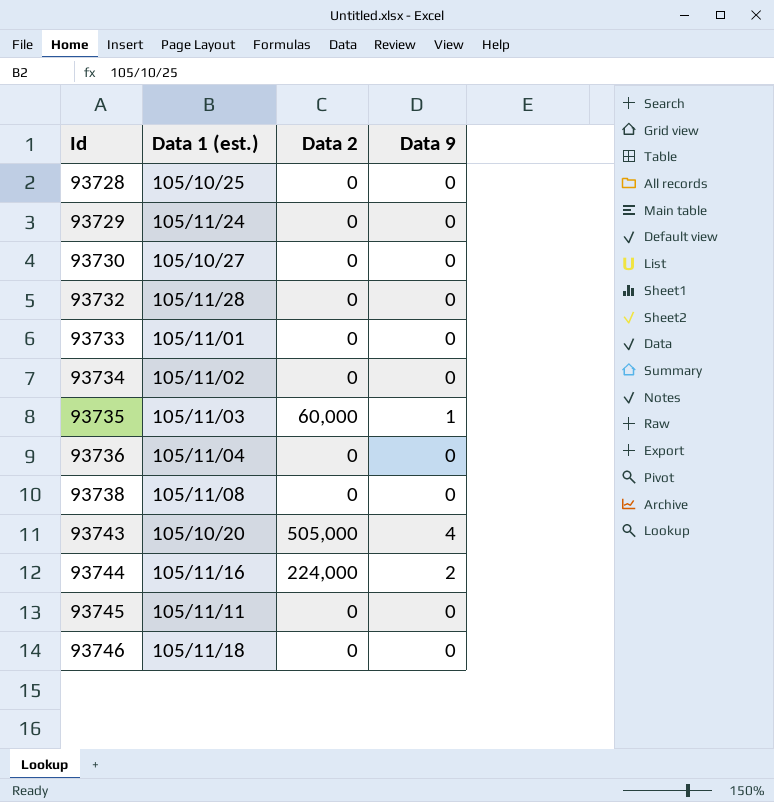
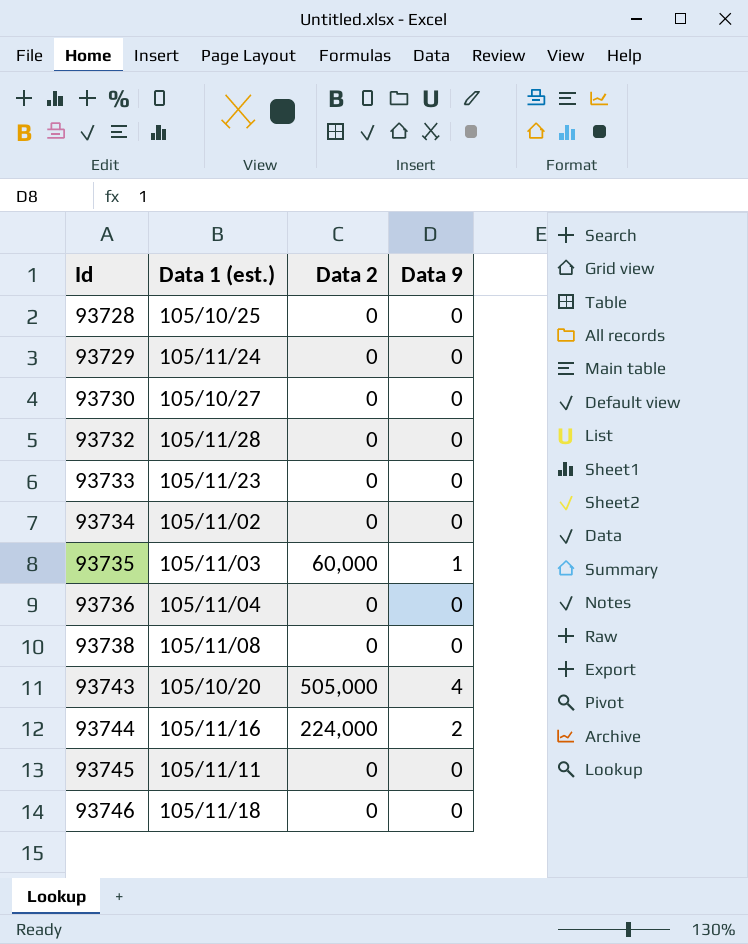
93733 | Data 1 (est.): 105/11/01 -> 105/11/23

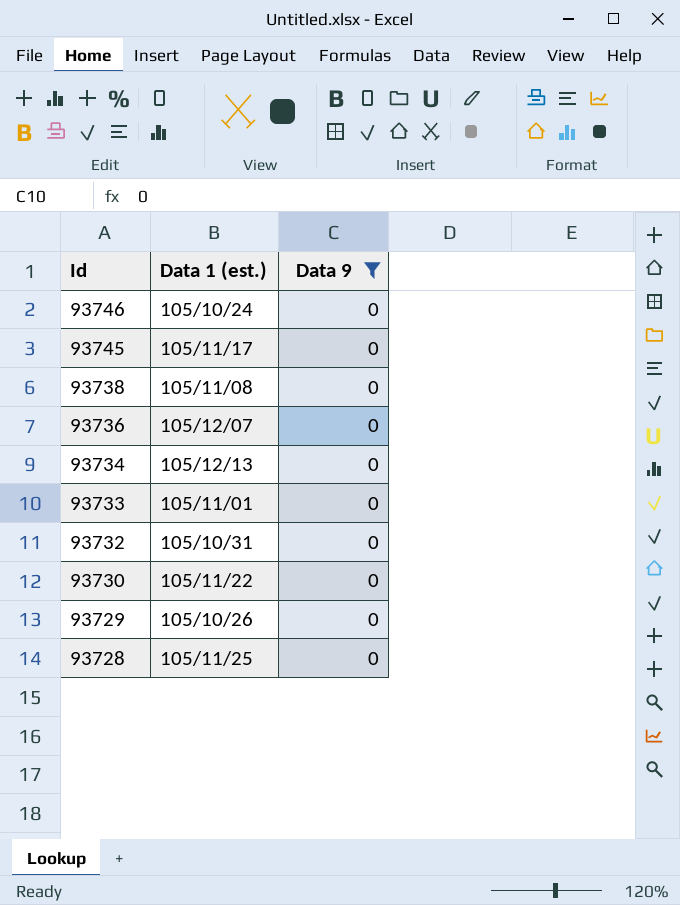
filter: none -> Data 9 = 0
row order: Id ascending -> Id descending
column Data 2 | position: 3 -> none
93746 | Data 1 (est.): 105/11/18 -> 105/10/24
93745 | Data 1 (est.): 105/11/11 -> 105/11/17
93736 | Data 1 (est.): 105/11/04 -> 105/12/07
93734 | Data 1 (est.): 105/11/02 -> 105/12/13
93733 | Data 1 (est.): 105/11/23 -> 105/11/01
93732 | Data 1 (est.): 105/11/28 -> 105/10/31
93730 | Data 1 (est.): 105/10/27 -> 105/11/22
93729 | Data 1 (est.): 105/11/24 -> 105/10/26
93728 | Data 1 (est.): 105/10/25 -> 105/11/25

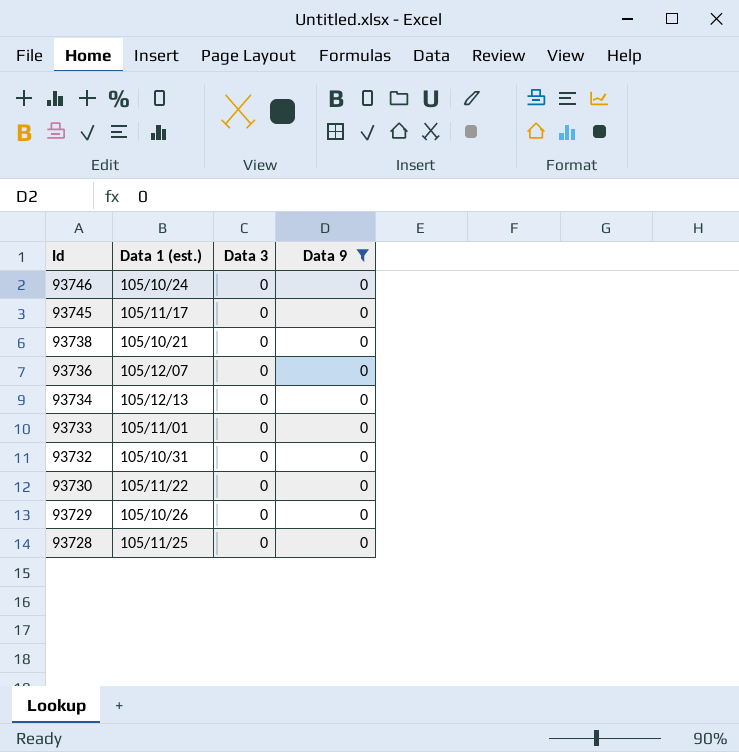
column Data 3 | position: none -> 3
93738 | Data 1 (est.): 105/11/08 -> 105/10/21

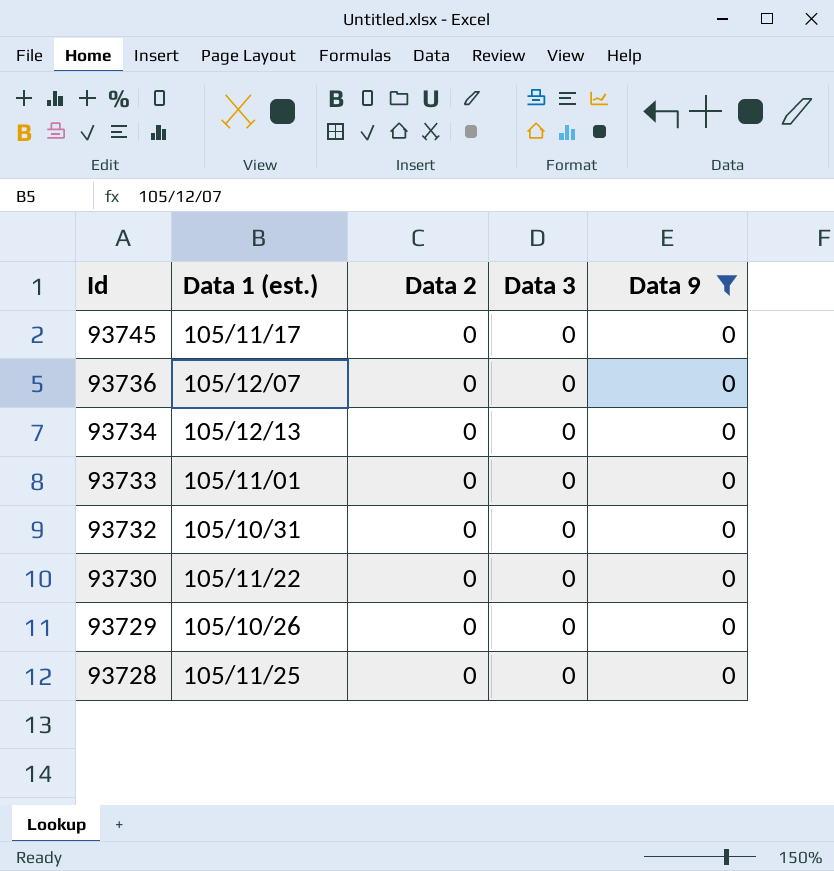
column Data 2 | position: none -> 3
row 93746: 105/10/24 | 0 | 0 -> none
row 93738: 105/10/21 | 0 | 0 -> none

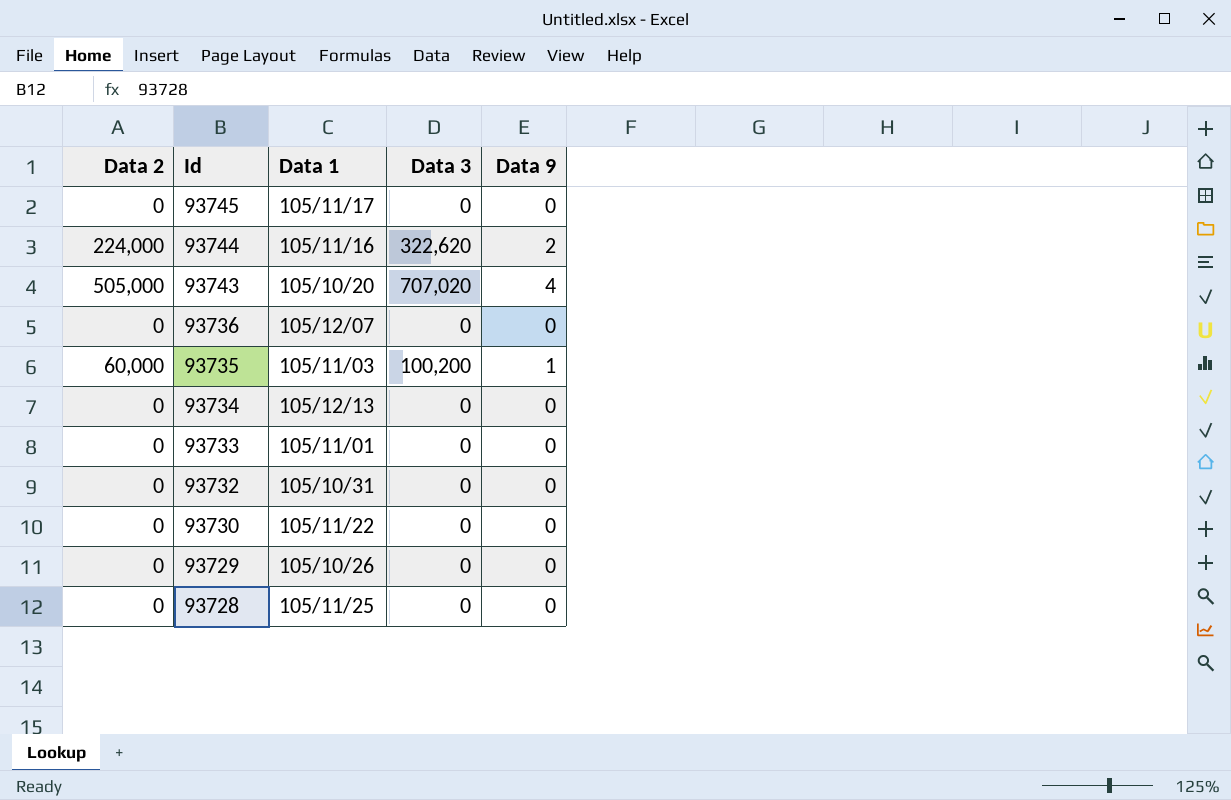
filter: Data 9 = 0 -> none
column Data 2 | position: 3 -> 1
column name: Data 1 (est.) -> Data 1

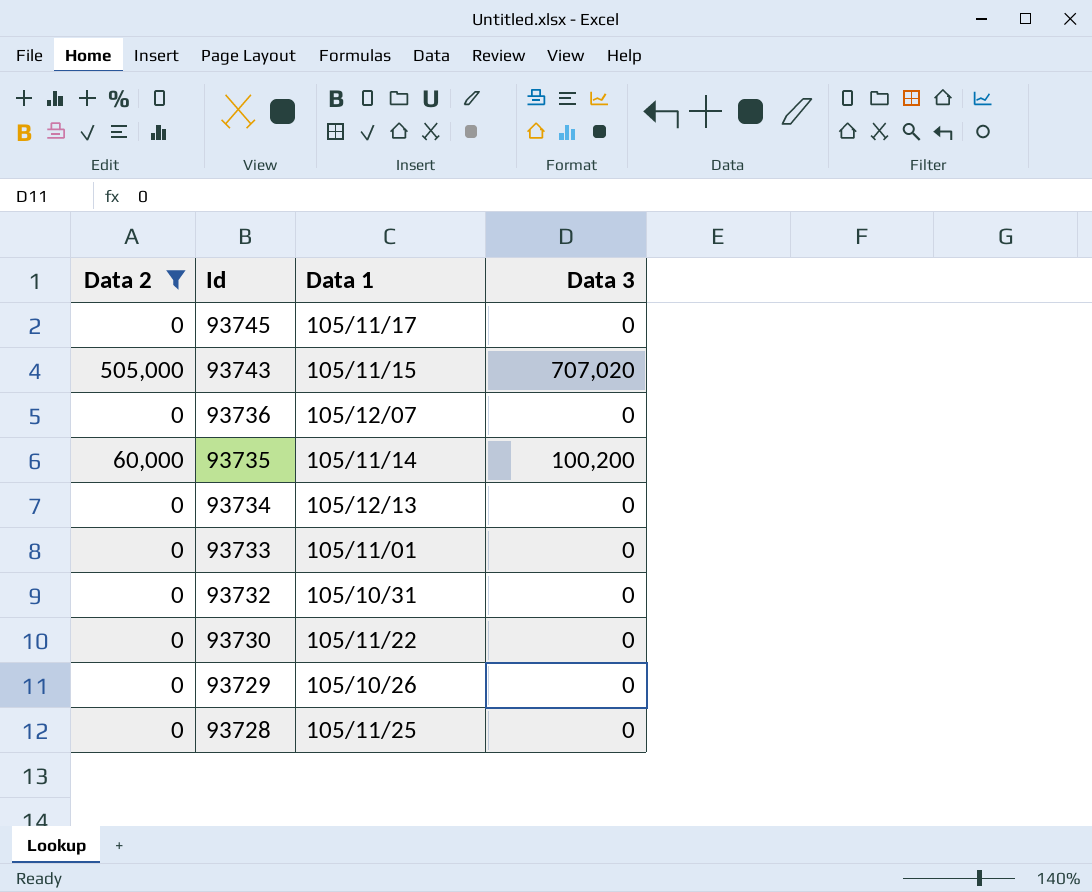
filter: none -> Data 2 != 224,000
column Data 9 | position: 5 -> none
93743 | Data 1: 105/10/20 -> 105/11/15
93735 | Data 1: 105/11/03 -> 105/11/14

